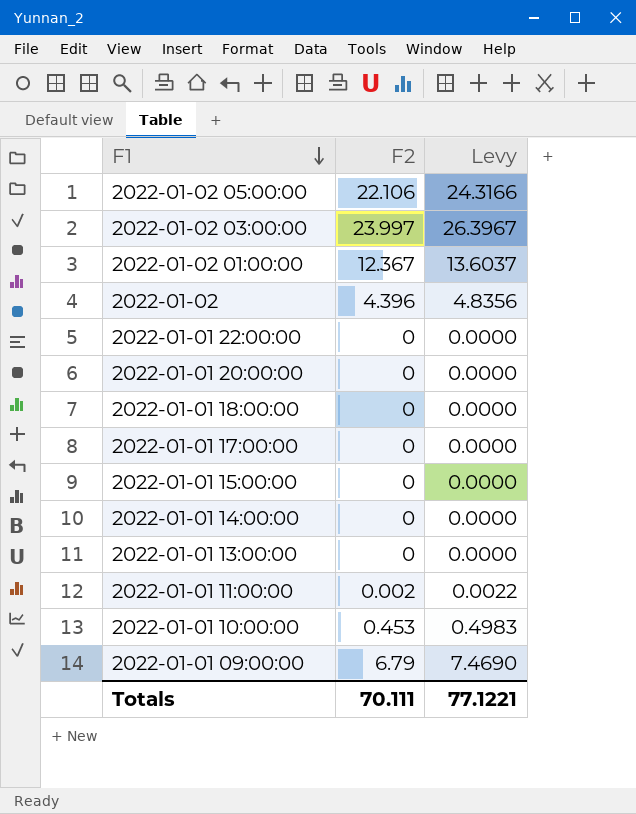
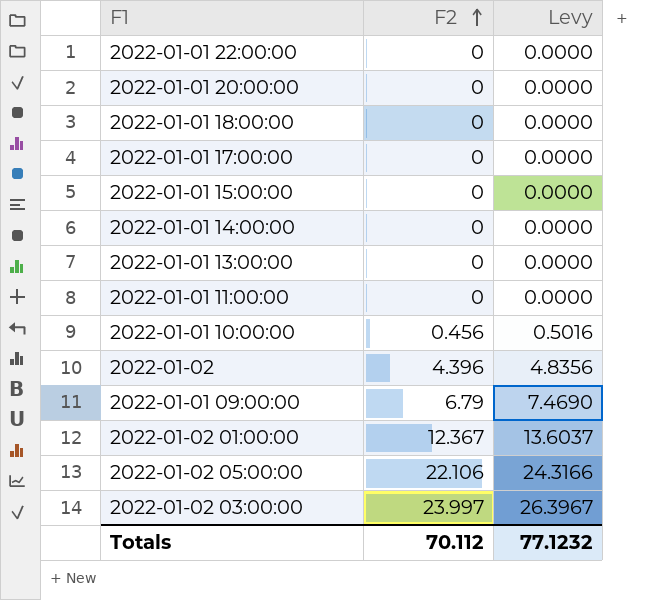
row order: F1 descending -> F2 ascending
2022-01-01 11:00:00 | F2: 0.002 -> 0
2022-01-01 11:00:00 | Levy: 0.0022 -> 0.0000
2022-01-01 10:00:00 | F2: 0.453 -> 0.456
2022-01-01 10:00:00 | Levy: 0.4983 -> 0.5016
Totals | F2: 70.111 -> 70.112
Totals | Levy: 77.1221 -> 77.1232

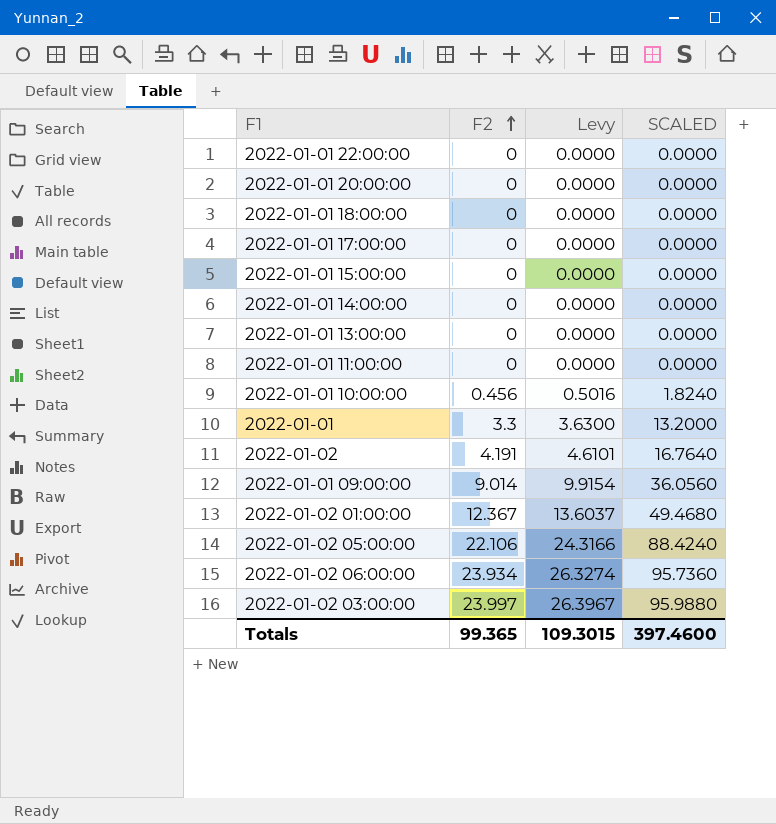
column SCALED | formula: none -> [F2] * 4
row 2022-01-01: none -> 3.3 | 3.6300 | 13.2000
2022-01-02 | F2: 4.396 -> 4.191
2022-01-02 | Levy: 4.8356 -> 4.6101
2022-01-01 09:00:00 | F2: 6.79 -> 9.014
2022-01-01 09:00:00 | Levy: 7.4690 -> 9.9154
row 2022-01-02 06:00:00: none -> 23.934 | 26.3274 | 95.7360
Totals | F2: 70.112 -> 99.365
Totals | Levy: 77.1232 -> 109.3015

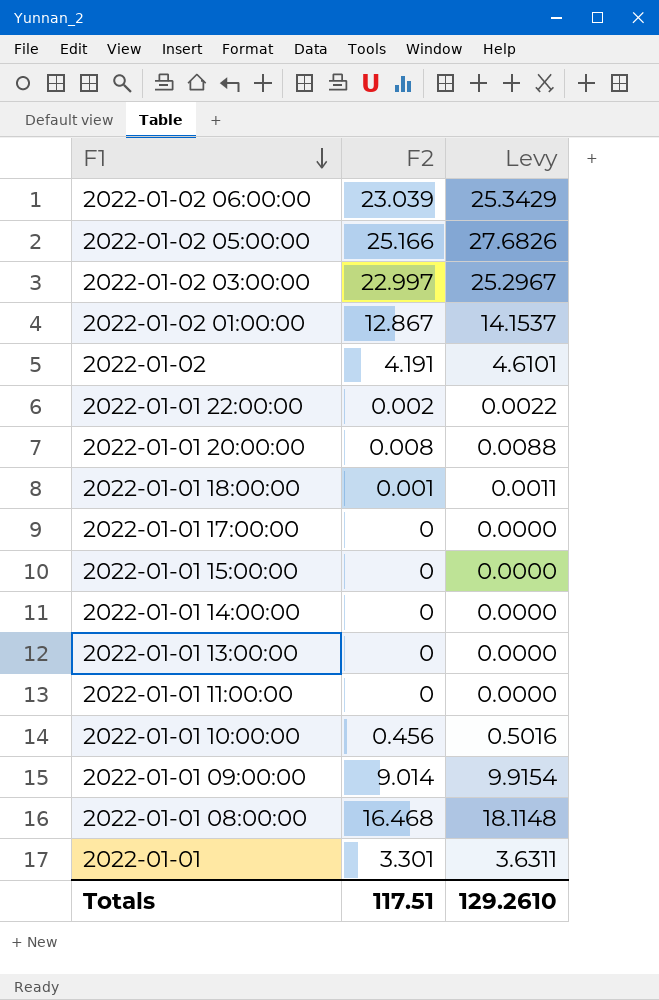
row order: F2 ascending -> F1 descending
column SCALED | formula: [F2] * 4 -> none
2022-01-02 06:00:00 | F2: 23.934 -> 23.039
2022-01-02 06:00:00 | Levy: 26.3274 -> 25.3429
2022-01-02 05:00:00 | F2: 22.106 -> 25.166
2022-01-02 05:00:00 | Levy: 24.3166 -> 27.6826
2022-01-02 03:00:00 | F2: 23.997 -> 22.997
2022-01-02 03:00:00 | Levy: 26.3967 -> 25.2967
2022-01-02 01:00:00 | F2: 12.367 -> 12.867
2022-01-02 01:00:00 | Levy: 13.6037 -> 14.1537
2022-01-01 22:00:00 | F2: 0 -> 0.002
2022-01-01 22:00:00 | Levy: 0.0000 -> 0.0022
2022-01-01 20:00:00 | F2: 0 -> 0.008
2022-01-01 20:00:00 | Levy: 0.0000 -> 0.0088
2022-01-01 18:00:00 | F2: 0 -> 0.001
2022-01-01 18:00:00 | Levy: 0.0000 -> 0.0011
row 2022-01-01 08:00:00: none -> 16.468 | 18.1148
2022-01-01 | F2: 3.3 -> 3.301
2022-01-01 | Levy: 3.6300 -> 3.6311
Totals | F2: 99.365 -> 117.51
Totals | Levy: 109.3015 -> 129.2610

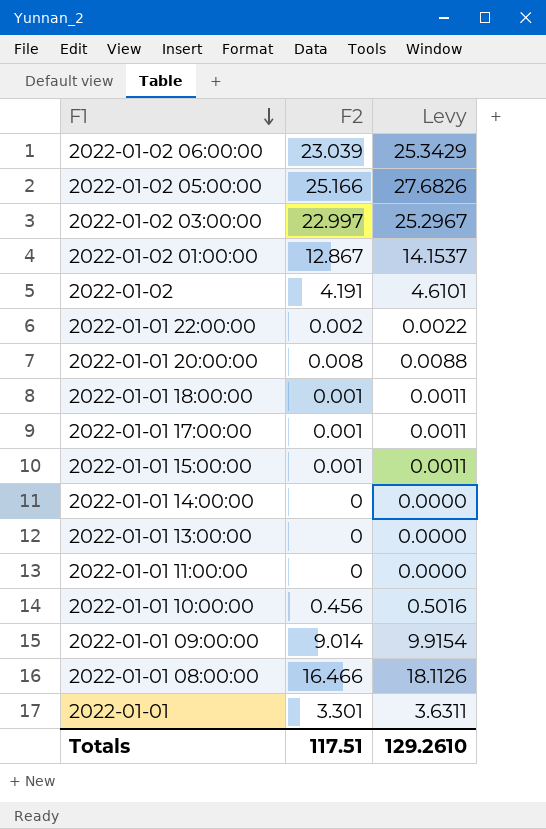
2022-01-01 17:00:00 | F2: 0 -> 0.001
2022-01-01 17:00:00 | Levy: 0.0000 -> 0.0011
2022-01-01 15:00:00 | F2: 0 -> 0.001
2022-01-01 15:00:00 | Levy: 0.0000 -> 0.0011
2022-01-01 08:00:00 | F2: 16.468 -> 16.466
2022-01-01 08:00:00 | Levy: 18.1148 -> 18.1126

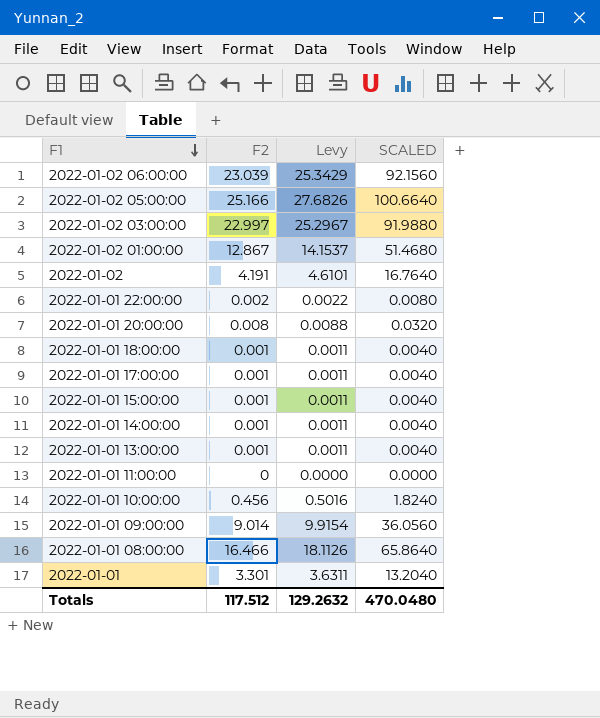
column SCALED | formula: none -> [F2] * 4
2022-01-01 14:00:00 | F2: 0 -> 0.001
2022-01-01 14:00:00 | Levy: 0.0000 -> 0.0011
2022-01-01 13:00:00 | F2: 0 -> 0.001
2022-01-01 13:00:00 | Levy: 0.0000 -> 0.0011
Totals | F2: 117.51 -> 117.512
Totals | Levy: 129.2610 -> 129.2632

